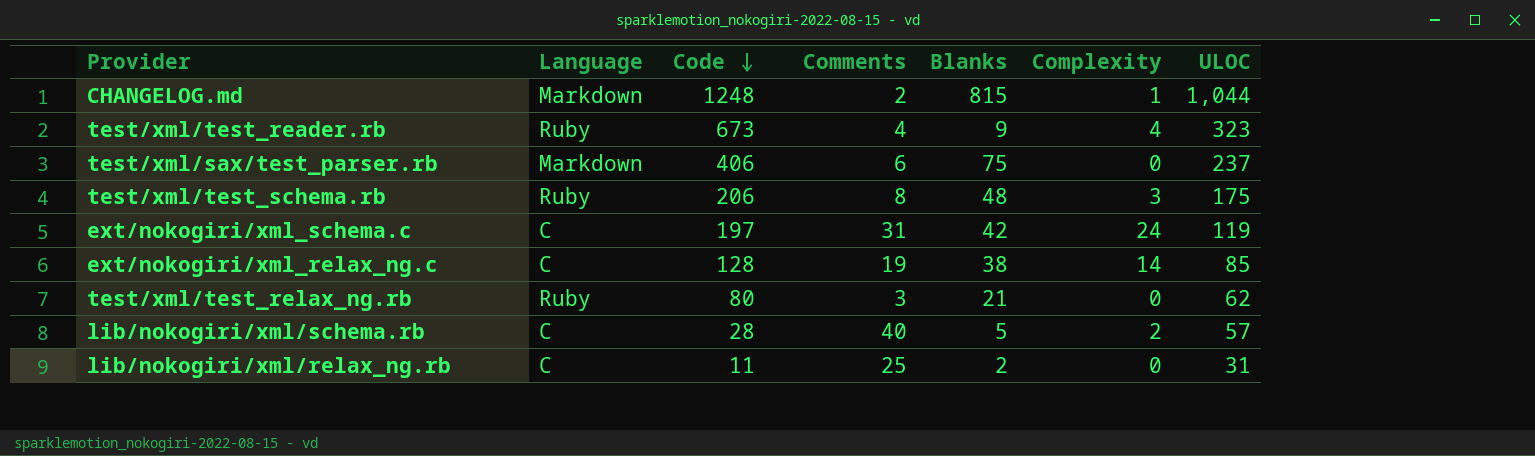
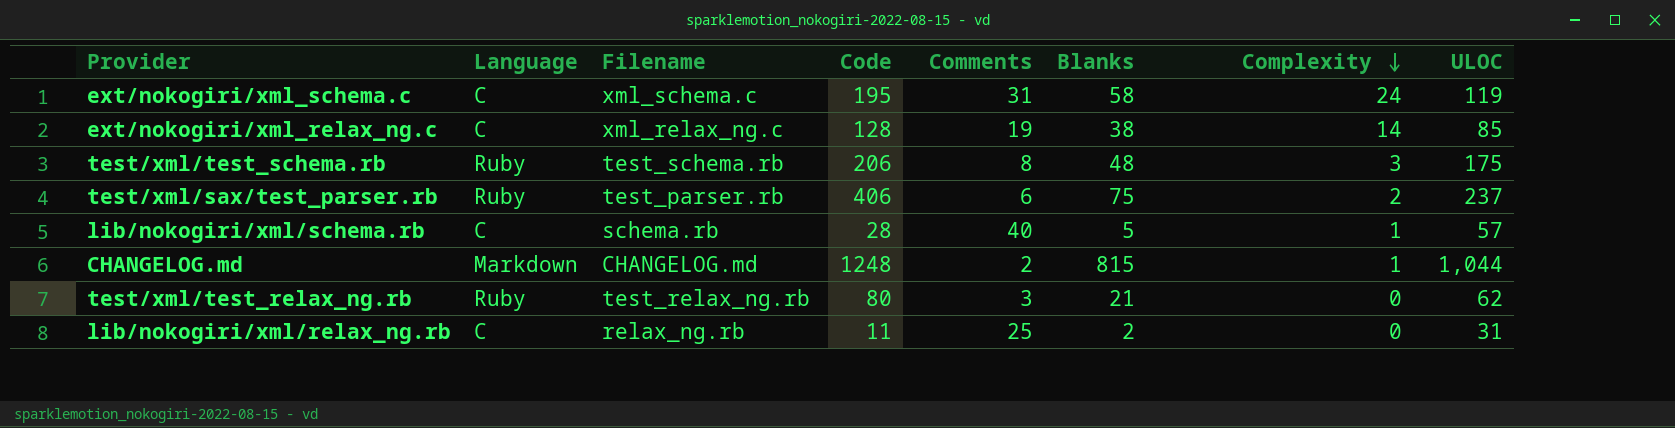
row order: Code descending -> Complexity descending
column Filename | position: none -> 3
row test/xml/test_reader.rb: Ruby | 673 | 4 | 9 | 4 | 323 -> none
ext/nokogiri/xml_schema.c | Code: 197 -> 195
ext/nokogiri/xml_schema.c | Blanks: 42 -> 58
test/xml/sax/test_parser.rb | Language: Markdown -> Ruby
test/xml/sax/test_parser.rb | Complexity: 0 -> 2
lib/nokogiri/xml/schema.rb | Complexity: 2 -> 1

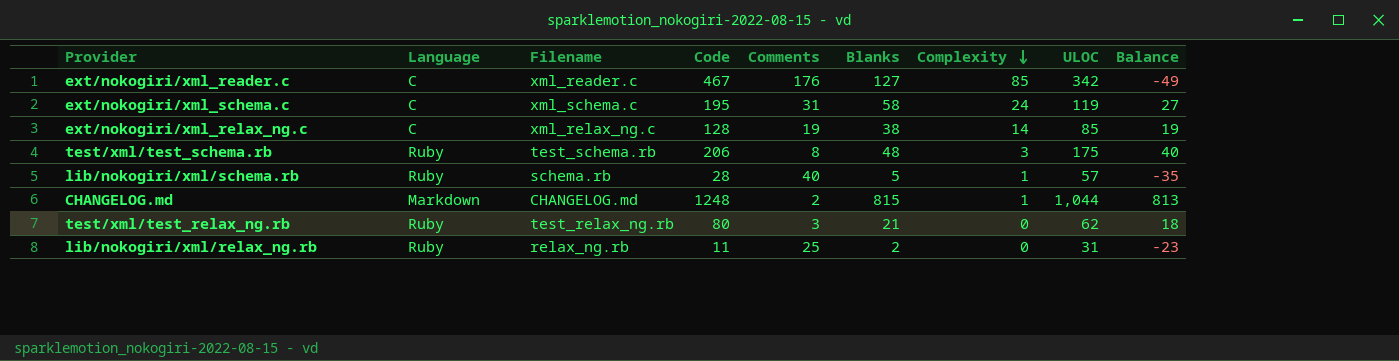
column Balance | formula: none -> [Blanks] - [Comments]
row test/xml/sax/test_parser.rb: Ruby | test_parser.rb | 406 | 6 | 75 | 2 | 237 -> none
row ext/nokogiri/xml_reader.c: none -> C | xml_reader.c | 467 | 176 | 127 | 85 | 342 | -49
lib/nokogiri/xml/schema.rb | Language: C -> Ruby
lib/nokogiri/xml/relax_ng.rb | Language: C -> Ruby

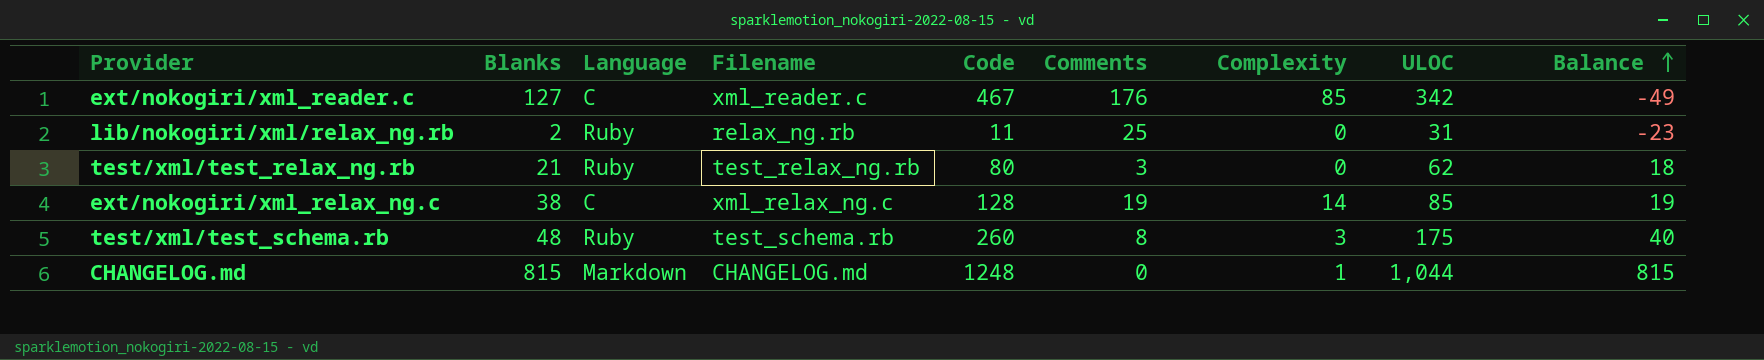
row order: Complexity descending -> Balance ascending
column Blanks | position: 6 -> 2
row ext/nokogiri/xml_schema.c: C | xml_schema.c | 195 | 31 | 58 | 24 | 119 | 27 -> none
row lib/nokogiri/xml/schema.rb: Ruby | schema.rb | 28 | 40 | 5 | 1 | 57 | -35 -> none
test/xml/test_schema.rb | Code: 206 -> 260
CHANGELOG.md | Comments: 2 -> 0
CHANGELOG.md | Balance: 813 -> 815

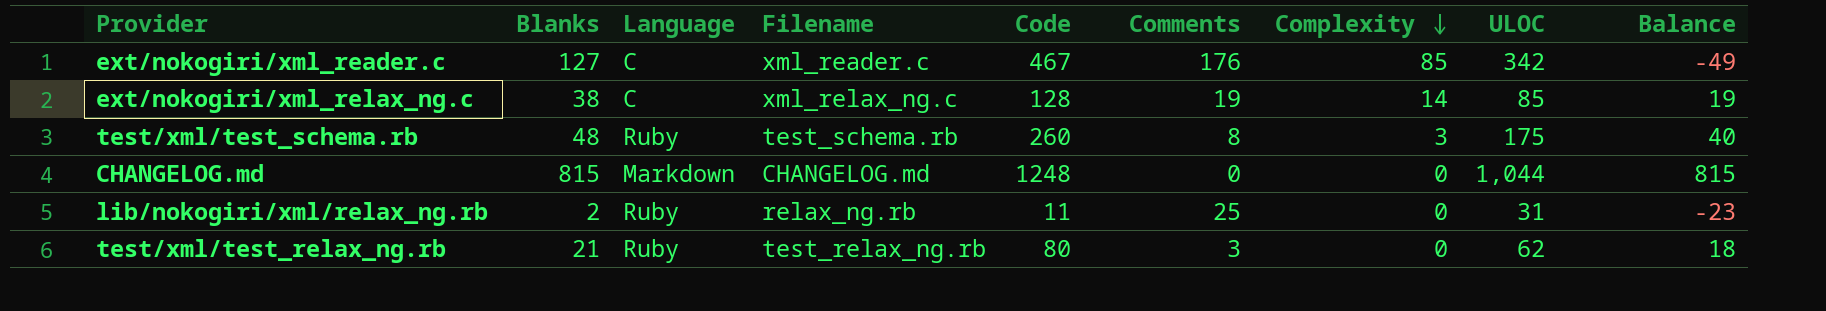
row order: Balance ascending -> Complexity descending
CHANGELOG.md | Complexity: 1 -> 0

